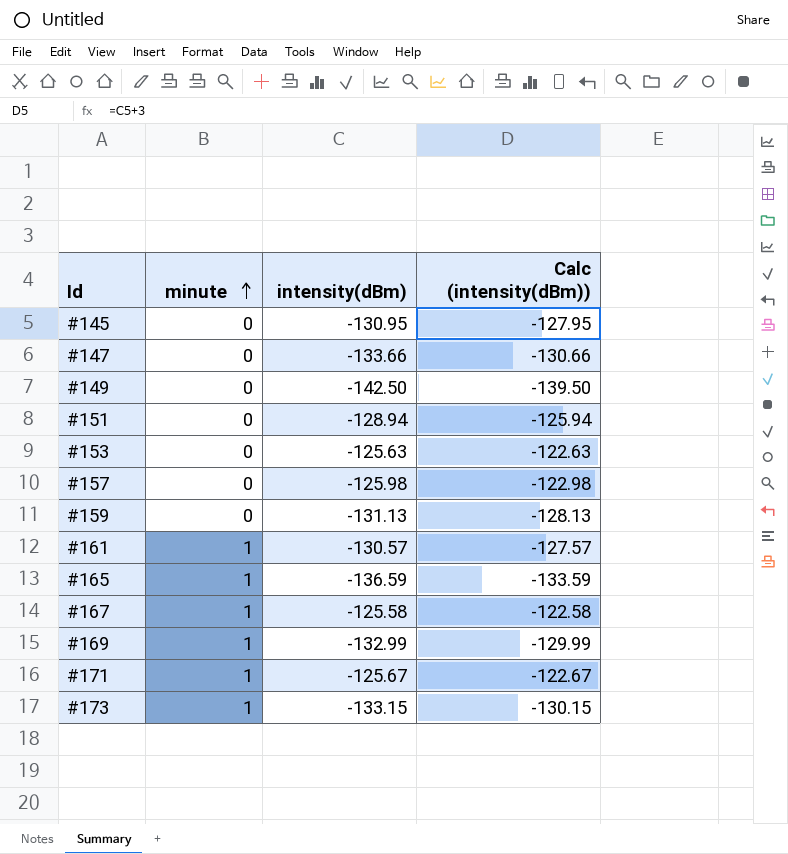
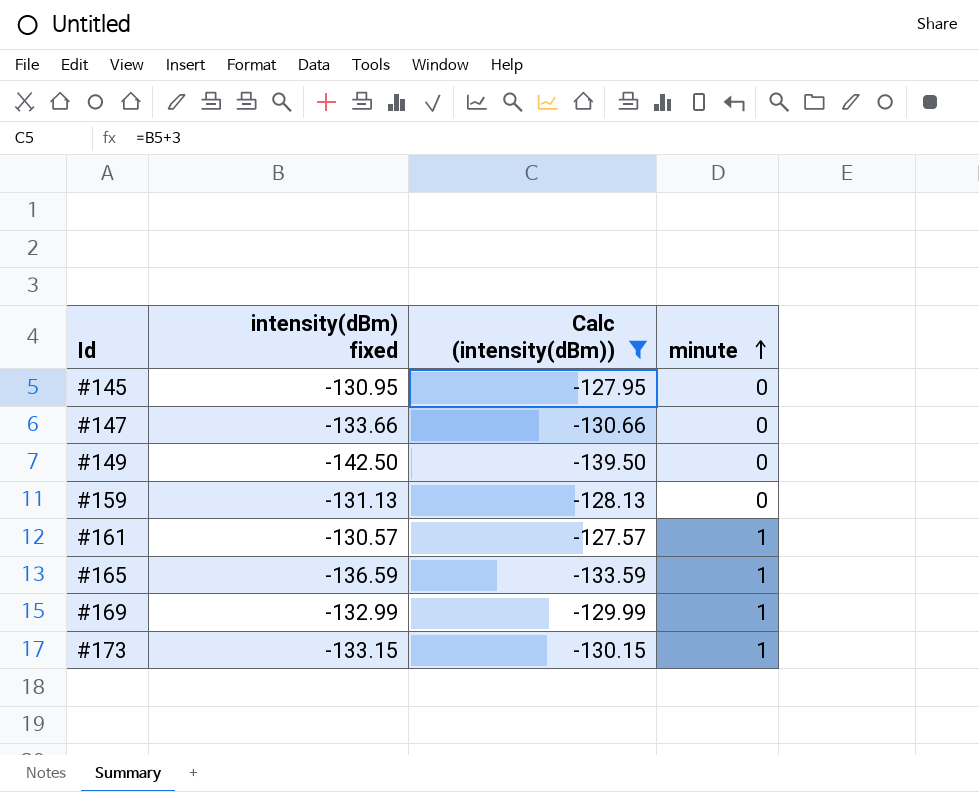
filter: none -> Calc (intensity(dBm)) <= -127.57
column name: intensity(dBm) -> intensity(dBm) fixed
column minute | position: 2 -> 4

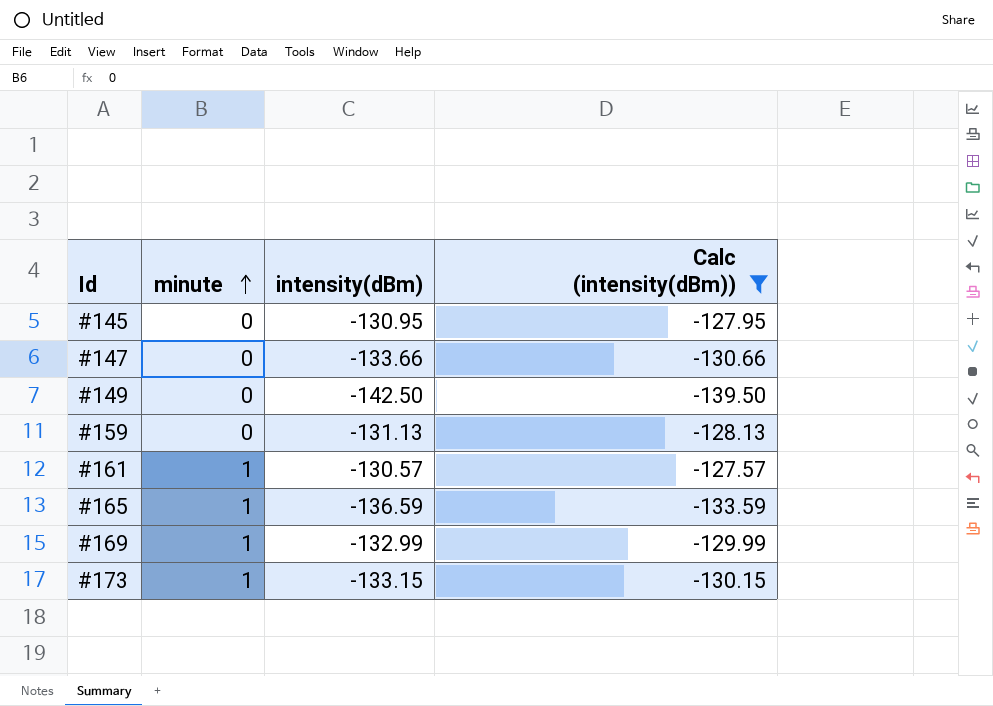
column minute | position: 4 -> 2
column name: intensity(dBm) fixed -> intensity(dBm)

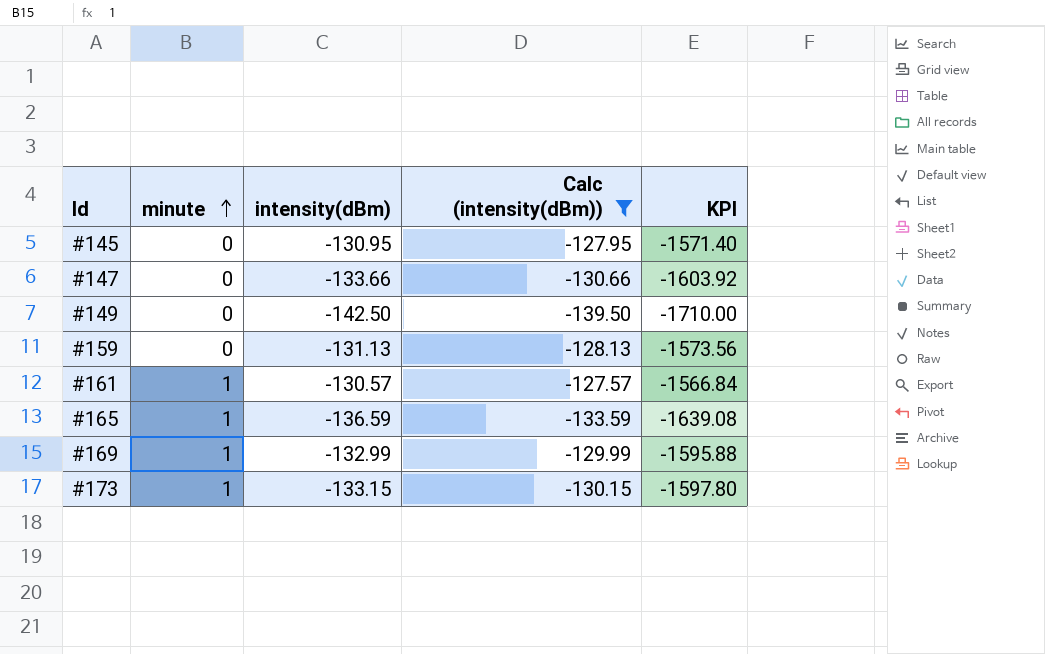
column KPI | formula: none -> [intensity(dBm)] * 12

